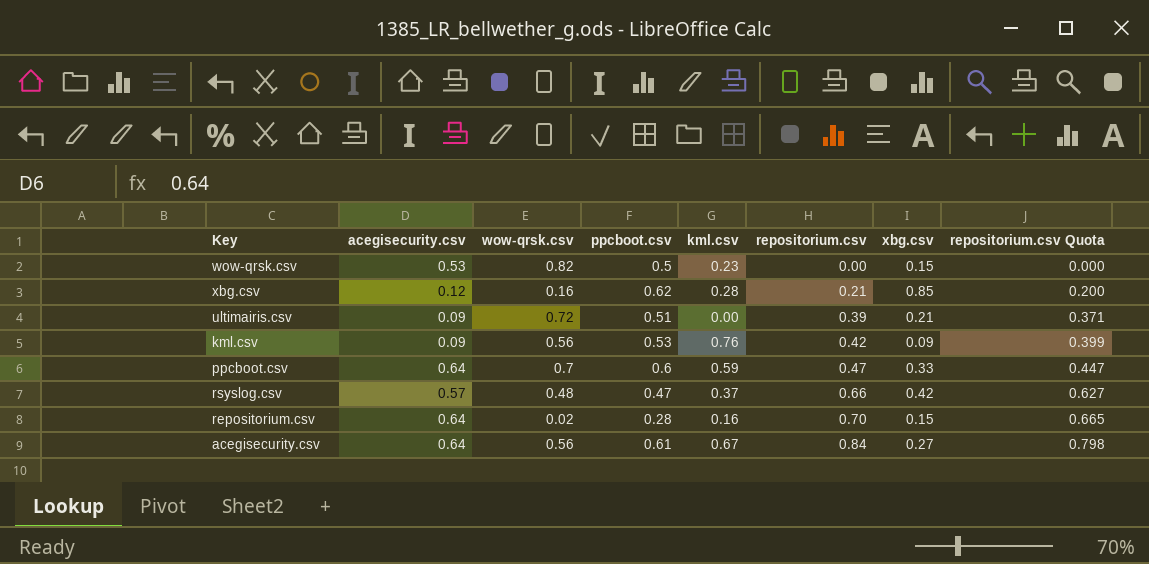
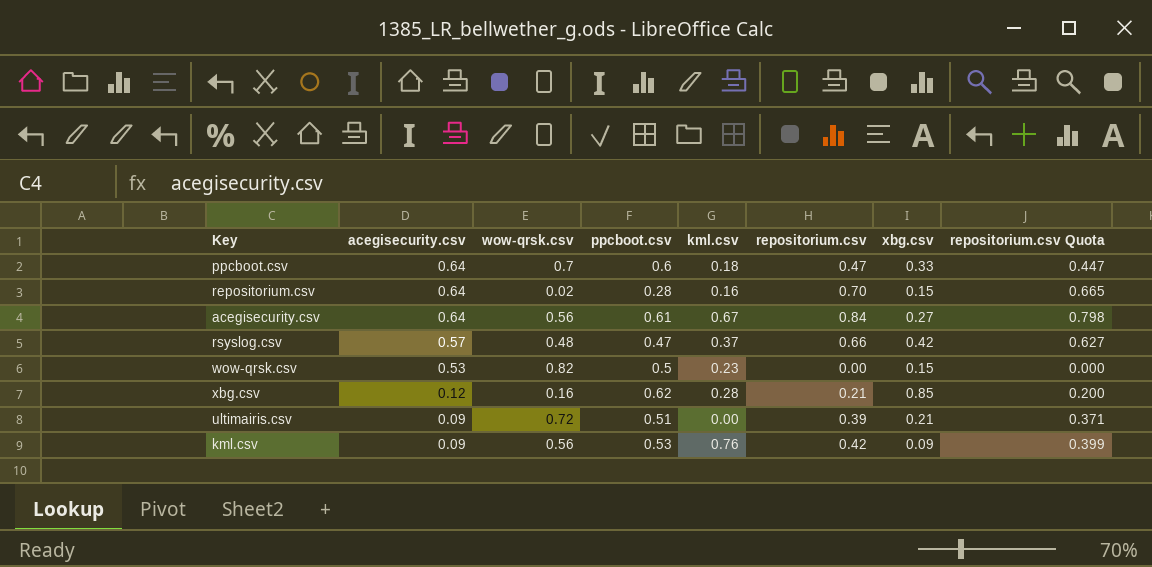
row order: repositorium.csv ascending -> acegisecurity.csv descending
ppcboot.csv | kml.csv: 0.59 -> 0.18

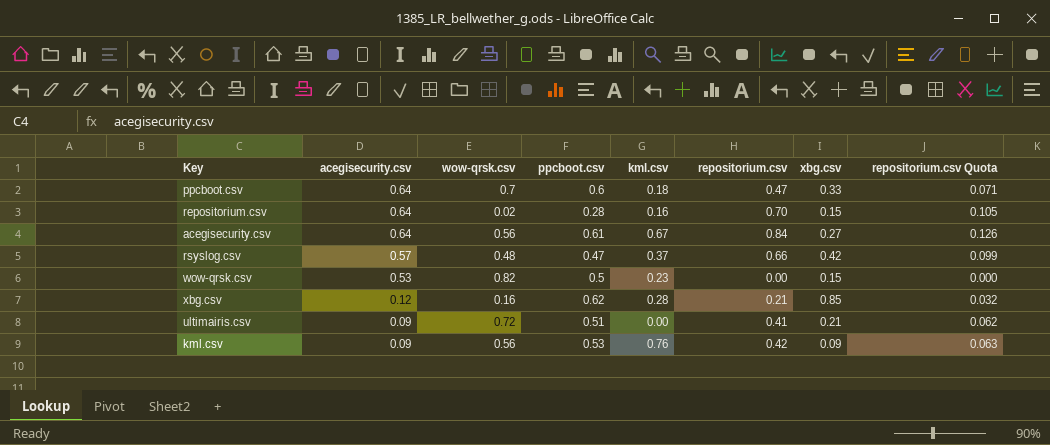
column repositorium.csv Quota | formula: [repositorium.csv] * 0.95 -> [repositorium.csv] * 0.15
ultimairis.csv | repositorium.csv: 0.39 -> 0.41

